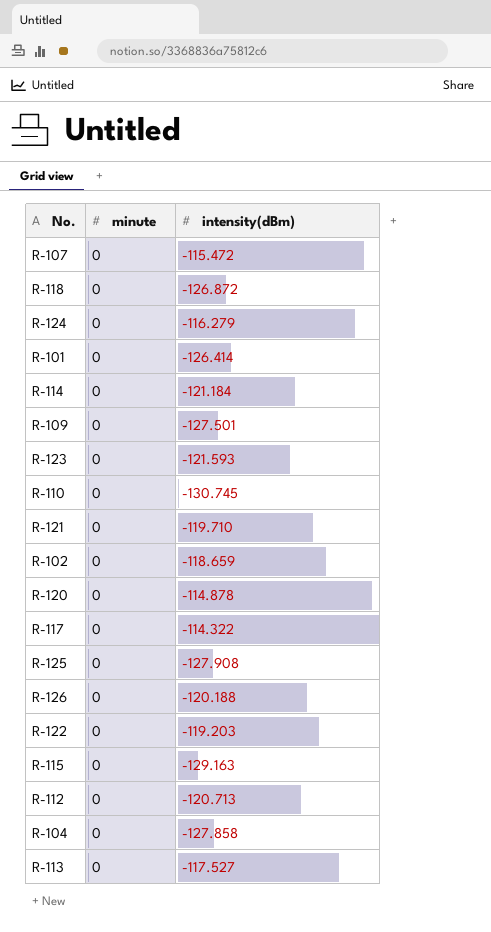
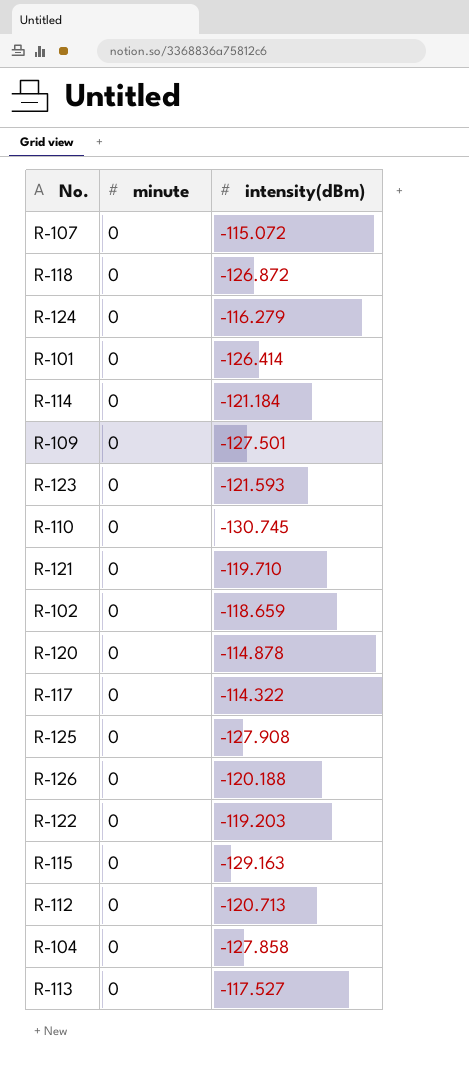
R-107 | intensity(dBm): -115.472 -> -115.072

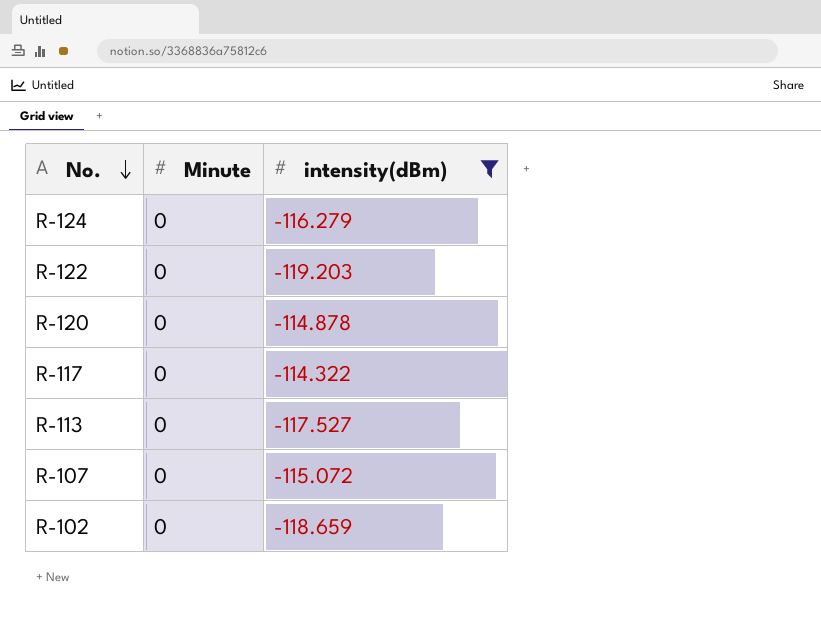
filter: none -> intensity(dBm) >= -119.203
row order: none -> No. descending
column name: minute -> Minute

